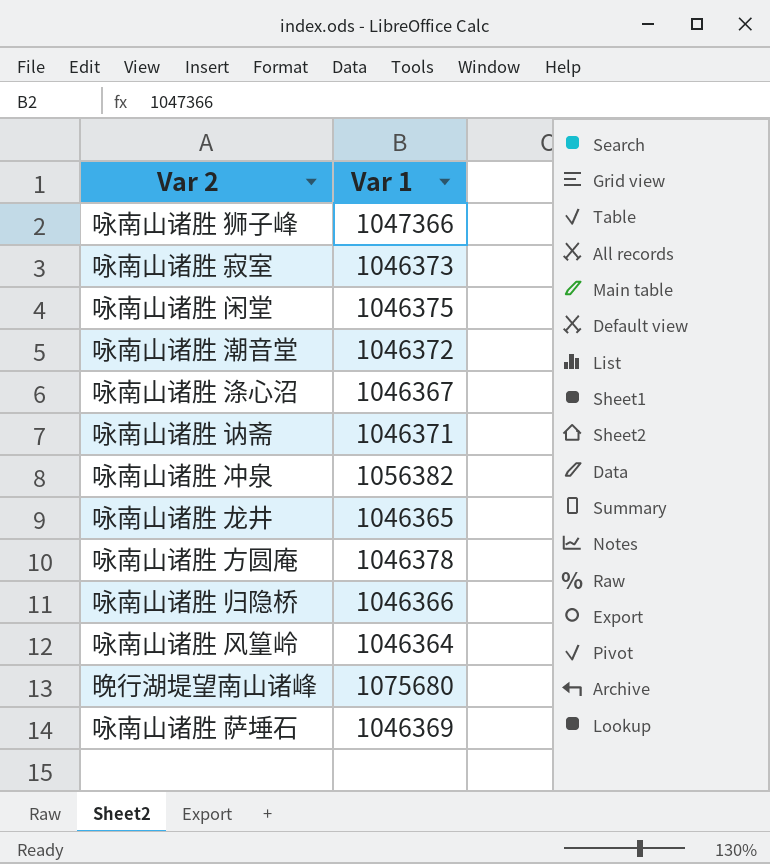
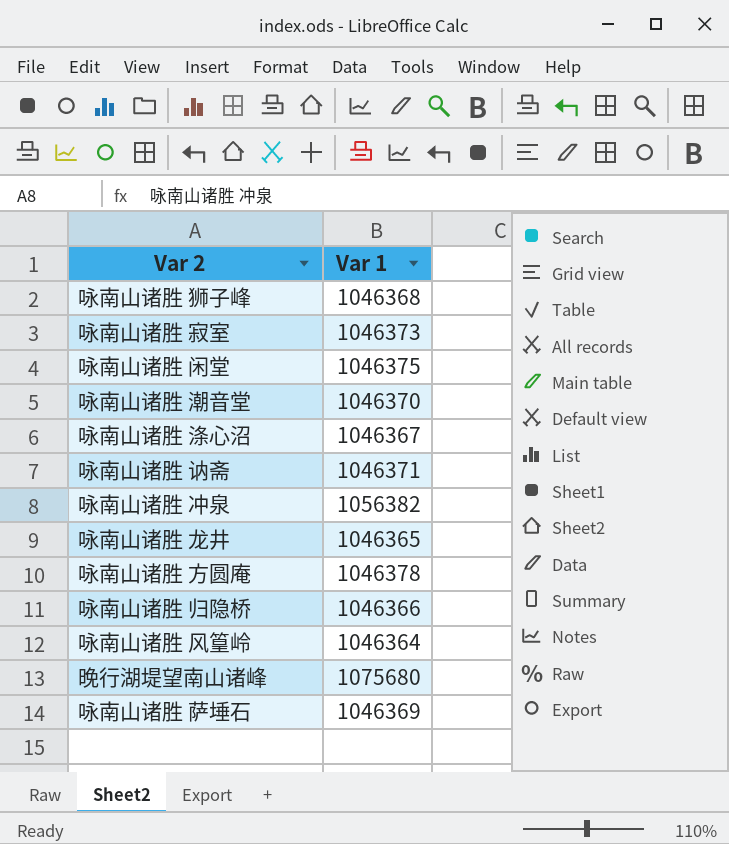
咏南山诸胜 狮子峰 | Var 1: 1047366 -> 1046368
咏南山诸胜 潮音堂 | Var 1: 1046372 -> 1046370

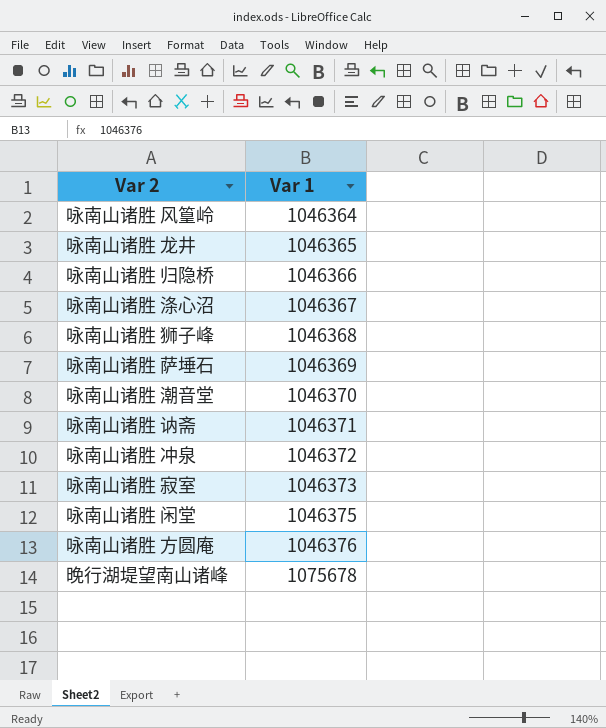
row order: none -> Var 1 ascending
咏南山诸胜 冲泉 | Var 1: 1056382 -> 1046372
咏南山诸胜 方圆庵 | Var 1: 1046378 -> 1046376
晚行湖堤望南山诸峰 | Var 1: 1075680 -> 1075678

